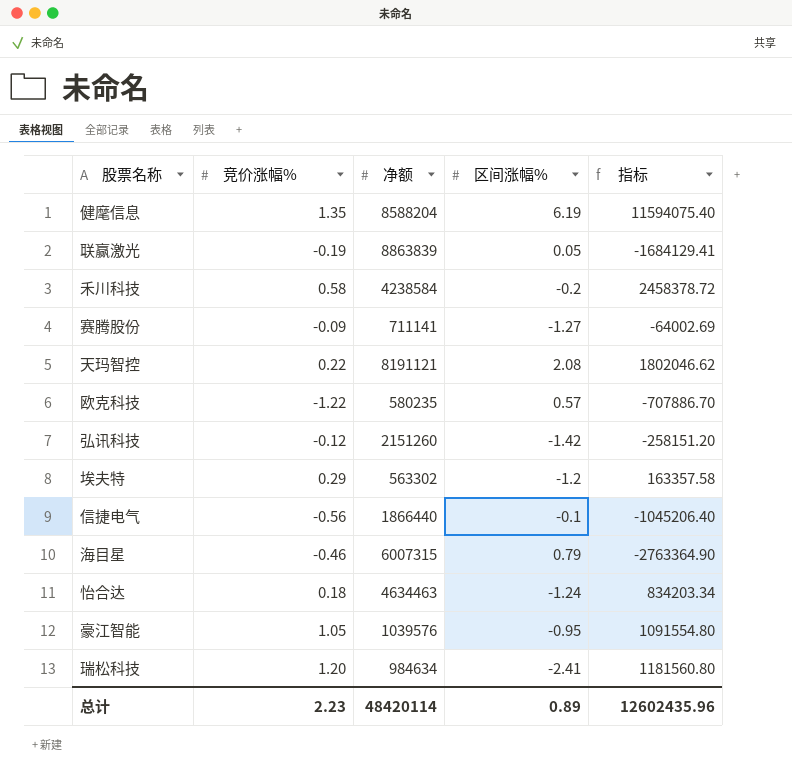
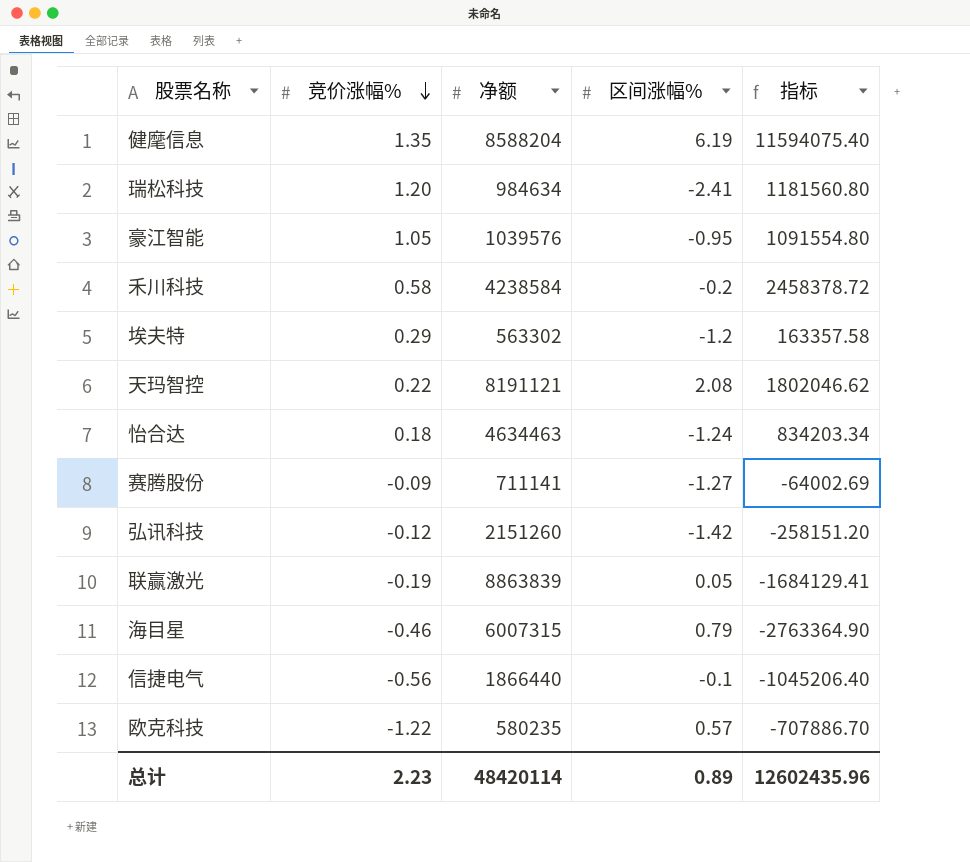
row order: none -> 竞价涨幅% descending

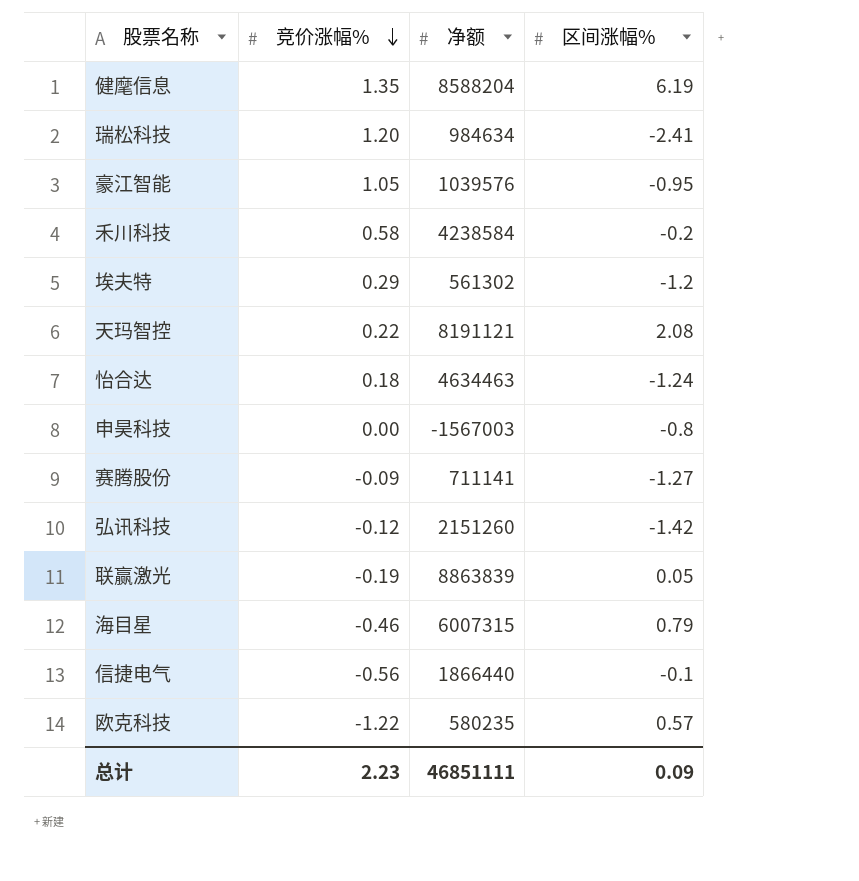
column 指标 | formula: [竞价涨幅%] * [净额] -> none
埃夫特 | 净额: 563302 -> 561302
row 申昊科技: none -> 0.00 | -1567003 | -0.8
总计 | 净额: 48420114 -> 46851111
总计 | 区间涨幅%: 0.89 -> 0.09

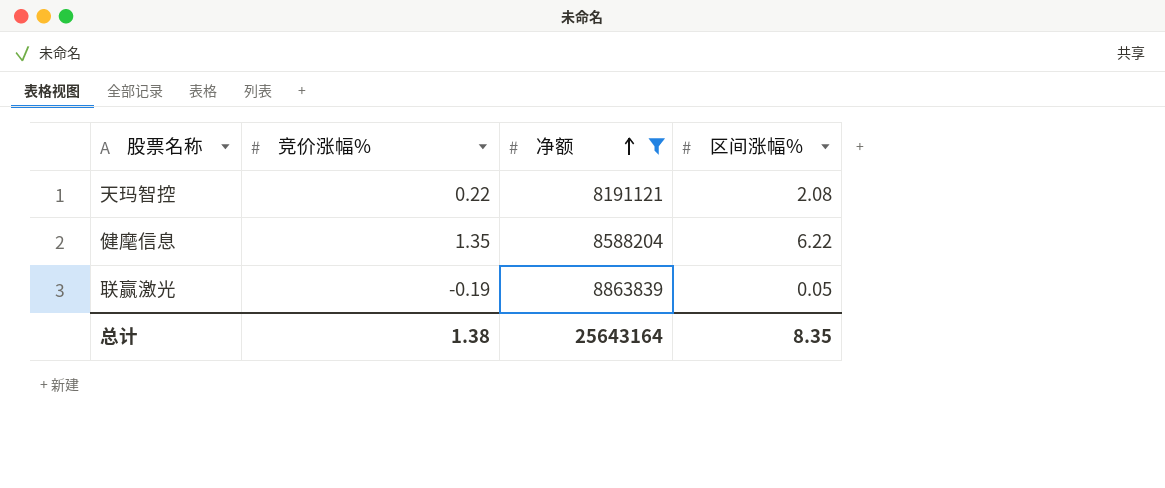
filter: none -> 净额 >= 8191121
row order: 竞价涨幅% descending -> 净额 ascending
健麾信息 | 区间涨幅%: 6.19 -> 6.22
总计 | 竞价涨幅%: 2.23 -> 1.38
总计 | 净额: 46851111 -> 25643164
总计 | 区间涨幅%: 0.09 -> 8.35

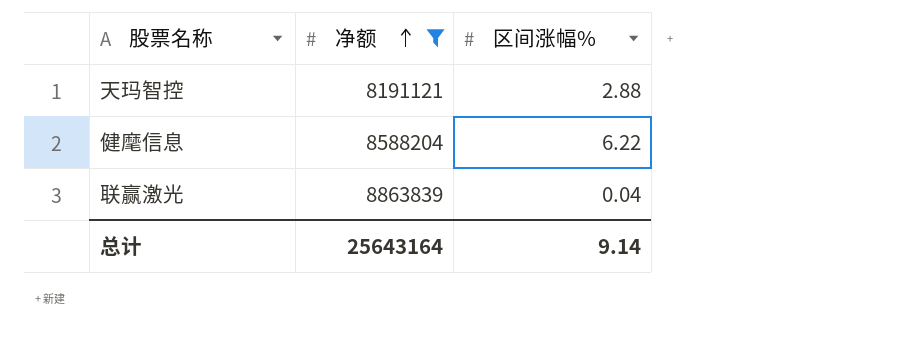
column 竞价涨幅% | position: 2 -> none
天玛智控 | 区间涨幅%: 2.08 -> 2.88
联赢激光 | 区间涨幅%: 0.05 -> 0.04
总计 | 区间涨幅%: 8.35 -> 9.14

